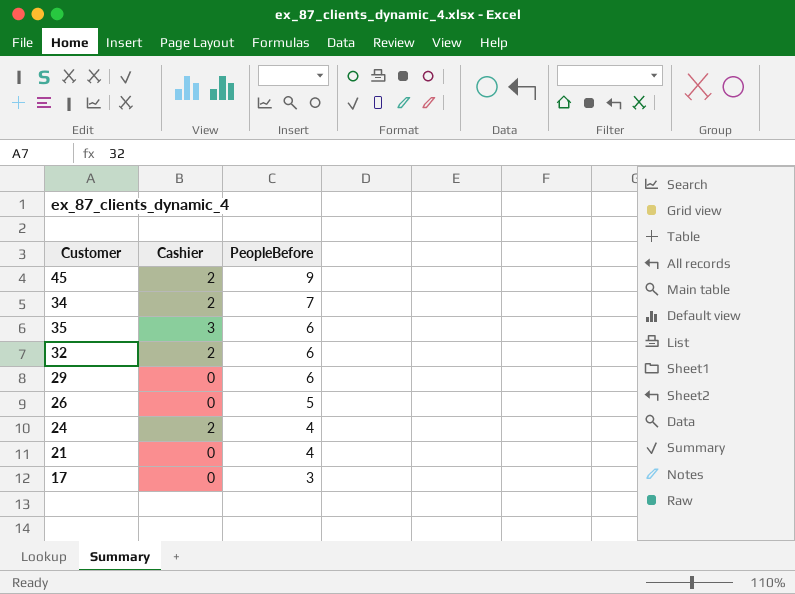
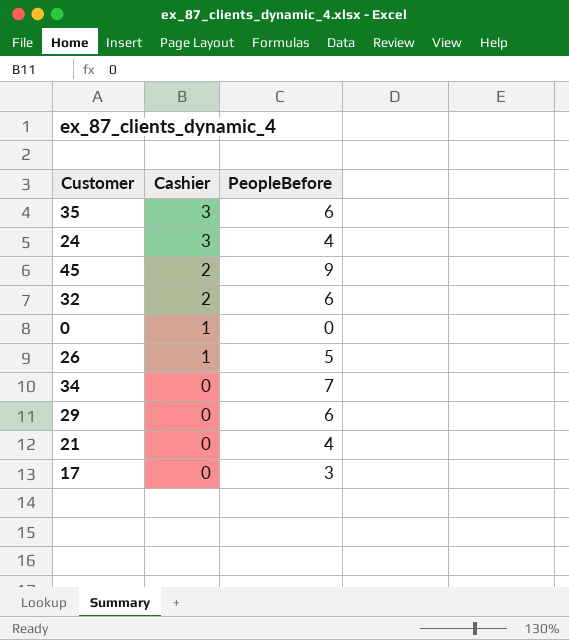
row order: PeopleBefore descending -> Cashier descending
24 | Cashier: 2 -> 3
row 0: none -> 1 | 0
26 | Cashier: 0 -> 1
34 | Cashier: 2 -> 0

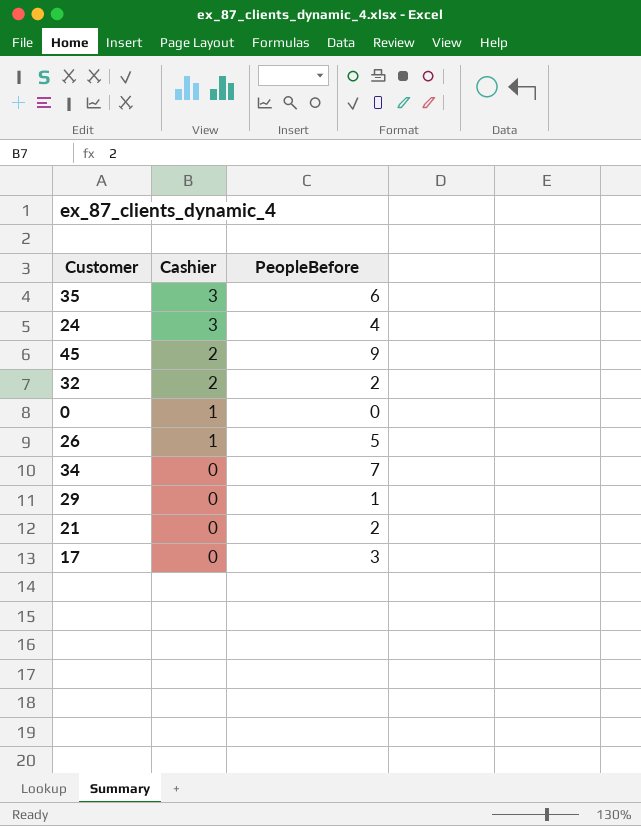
32 | PeopleBefore: 6 -> 2
29 | PeopleBefore: 6 -> 1
21 | PeopleBefore: 4 -> 2

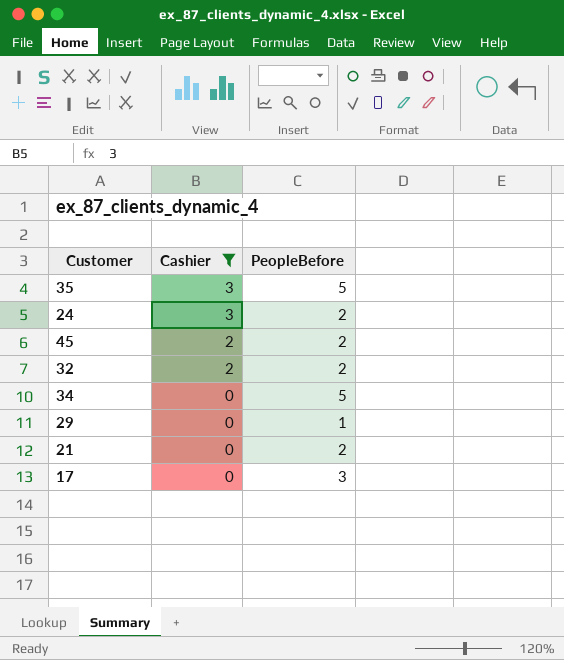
filter: none -> Cashier != 1
35 | PeopleBefore: 6 -> 5
24 | PeopleBefore: 4 -> 2
45 | PeopleBefore: 9 -> 2
34 | PeopleBefore: 7 -> 5

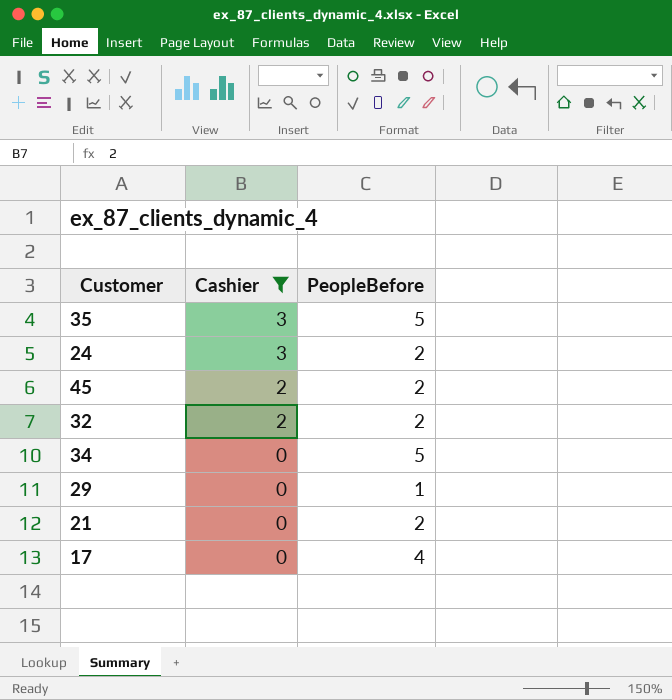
17 | PeopleBefore: 3 -> 4

